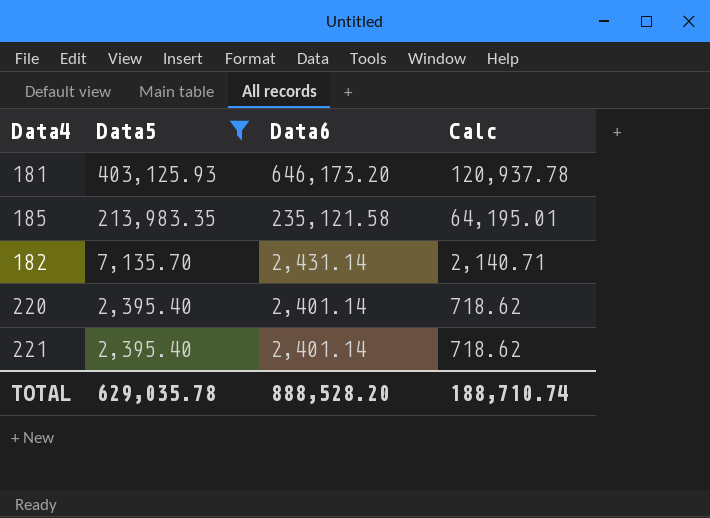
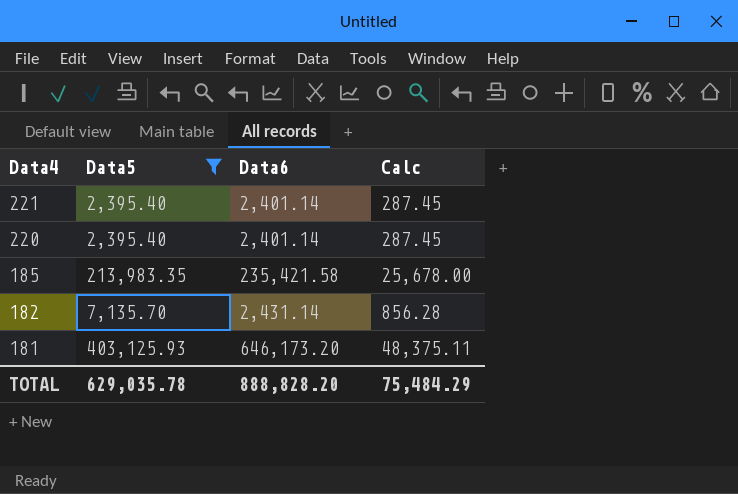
row order: Data5 descending -> Data4 descending
column Calc | formula: [Data5] * 0.3 -> [Data5] * 0.12
185 | Data6: 235,121.58 -> 235,421.58
TOTAL | Data6: 888,528.20 -> 888,828.20
TOTAL | Calc: 188,710.74 -> 75,484.29

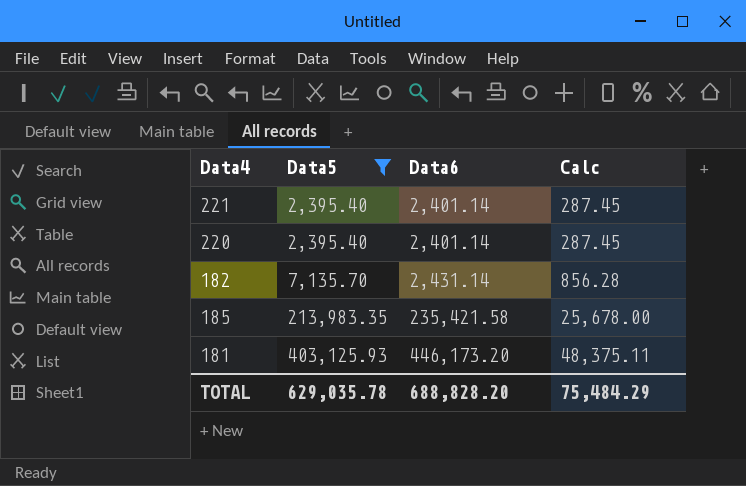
row order: Data4 descending -> Data5 ascending
181 | Data6: 646,173.20 -> 446,173.20
TOTAL | Data6: 888,828.20 -> 688,828.20

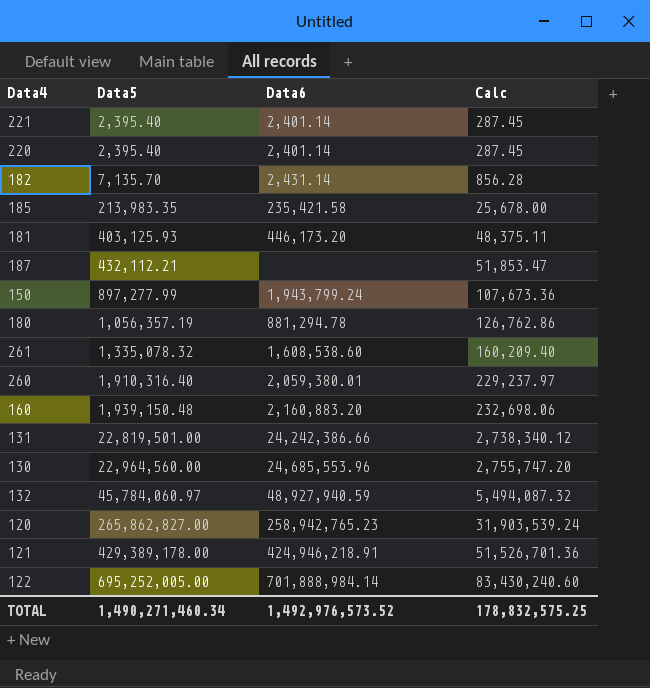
filter: Data5 <= 403,125.93 -> none
TOTAL | Data5: 629,035.78 -> 1,490,271,460.34
TOTAL | Data6: 688,828.20 -> 1,492,976,573.52
TOTAL | Calc: 75,484.29 -> 178,832,575.25

